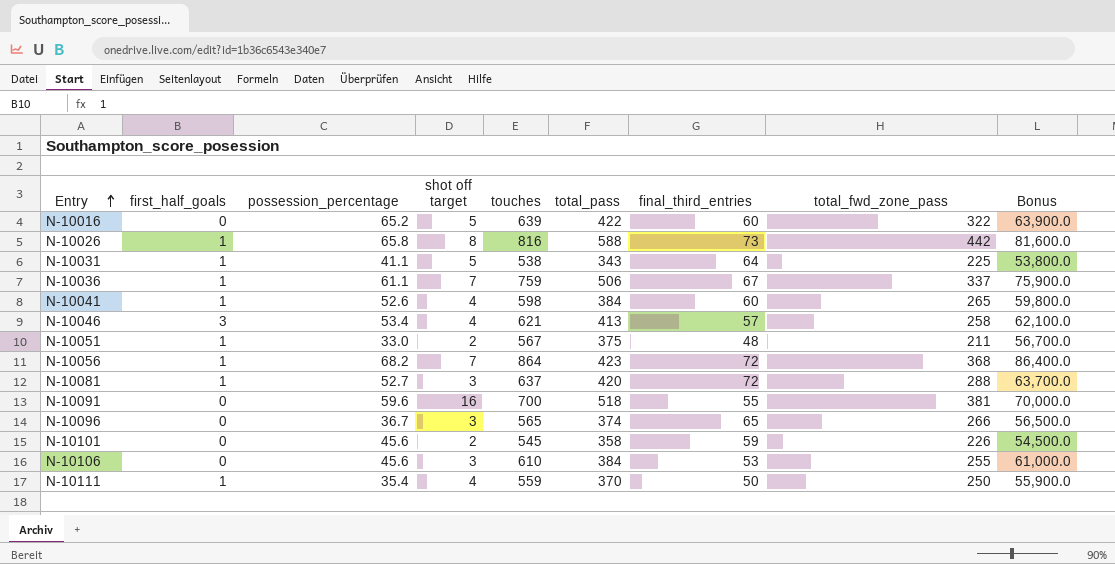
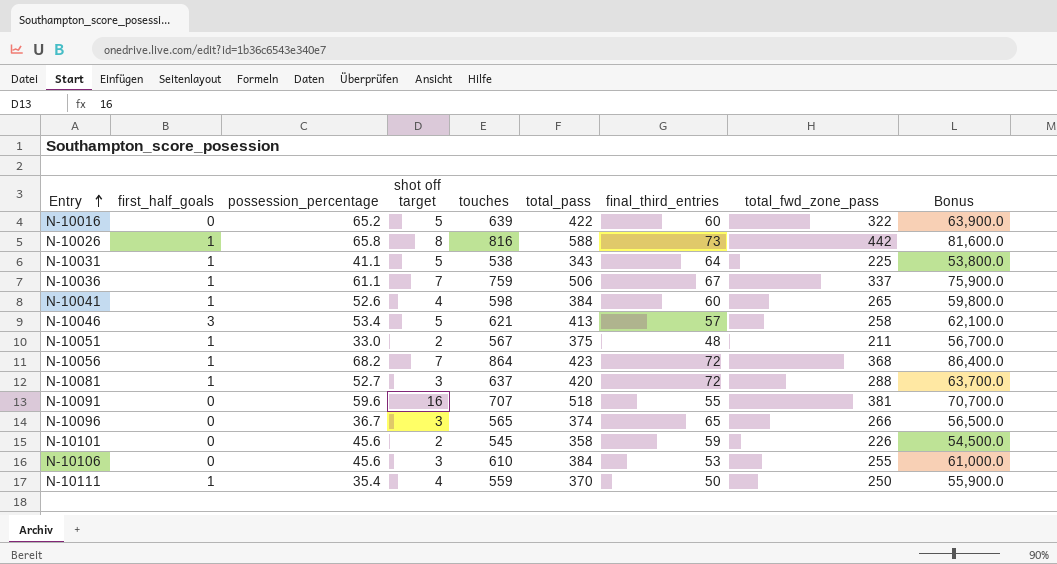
N-10046 | shot off target: 4 -> 5
N-10091 | touches: 700 -> 707
N-10091 | Bonus: 70,000.0 -> 70,700.0

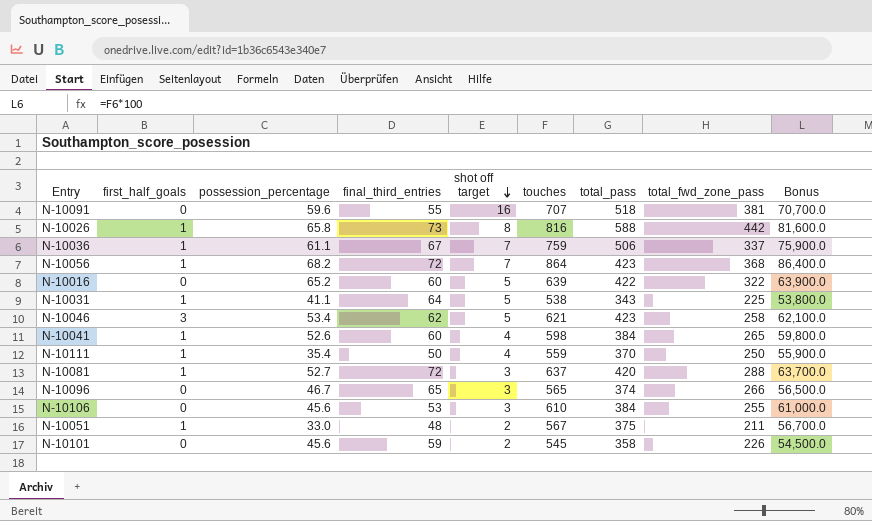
row order: Entry ascending -> shot off target descending
column final_third_entries | position: 7 -> 4
N-10046 | final_third_entries: 57 -> 62
N-10046 | total_pass: 413 -> 423
N-10096 | possession_percentage: 36.7 -> 46.7

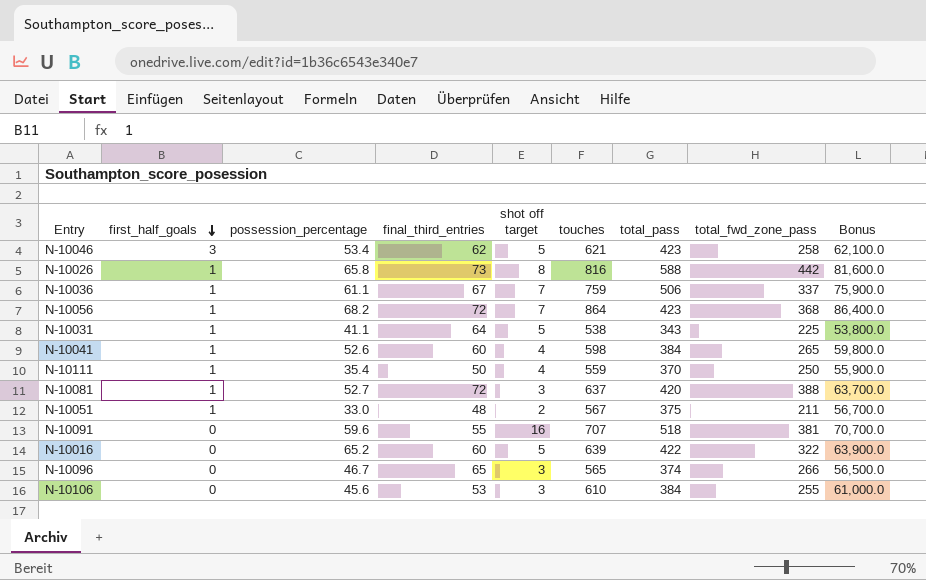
row order: shot off target descending -> first_half_goals descending
row N-10101: 0 | 45.6 | 59 | 2 | 545 | 358 | 226 | 54,500.0 -> none
N-10081 | total_fwd_zone_pass: 288 -> 388

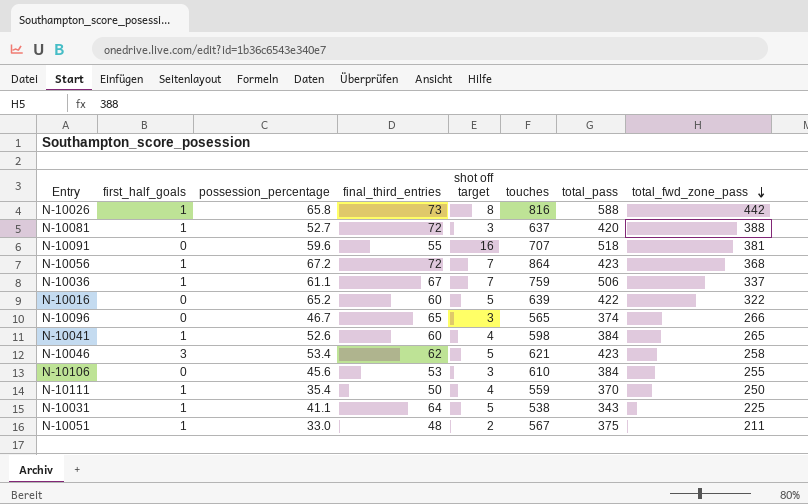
row order: first_half_goals descending -> total_fwd_zone_pass descending
column Bonus | formula: [touches] * 100 -> none
N-10056 | possession_percentage: 68.2 -> 67.2

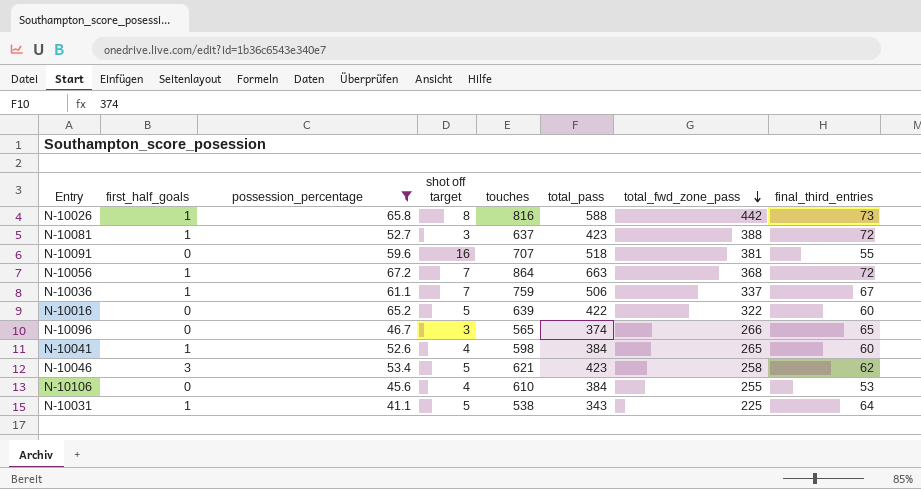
filter: none -> possession_percentage >= 41.1
column final_third_entries | position: 4 -> 8
N-10081 | total_pass: 420 -> 423
N-10056 | total_pass: 423 -> 663
N-10106 | shot off target: 3 -> 4

